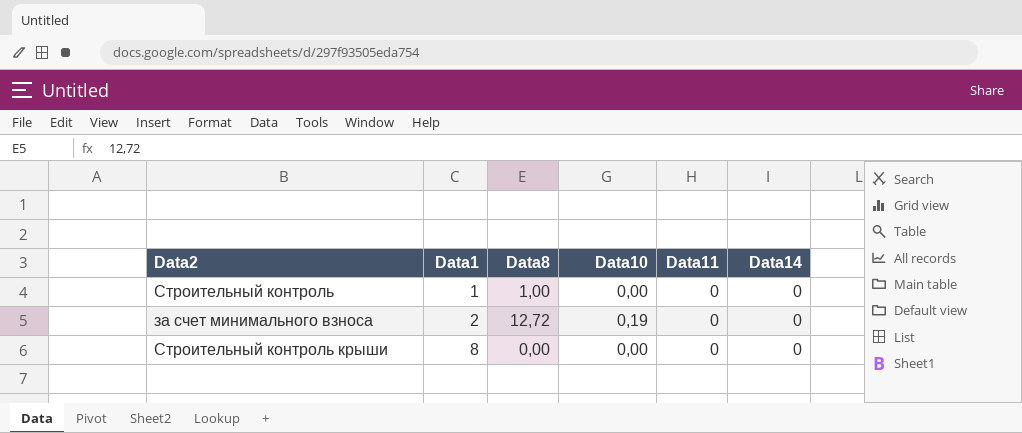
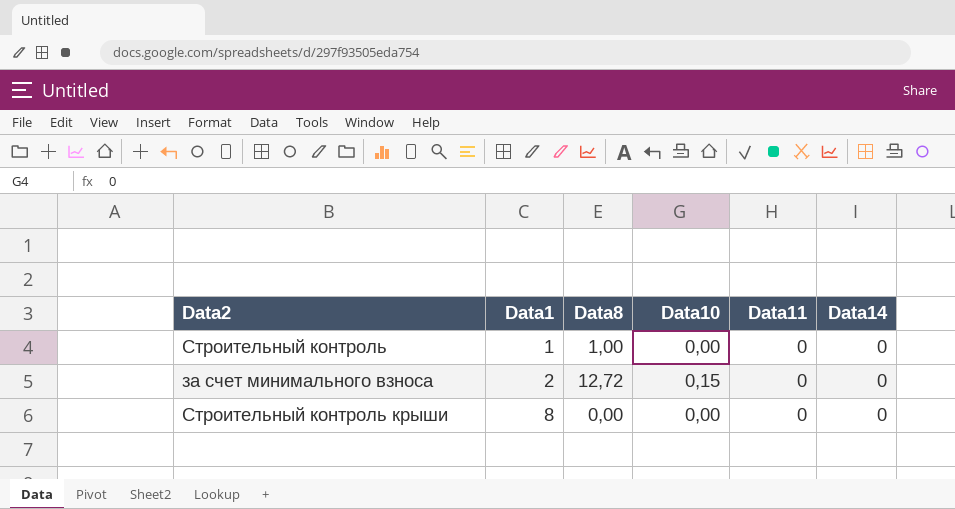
за счет минимального взноса | Data10: 0,19 -> 0,15

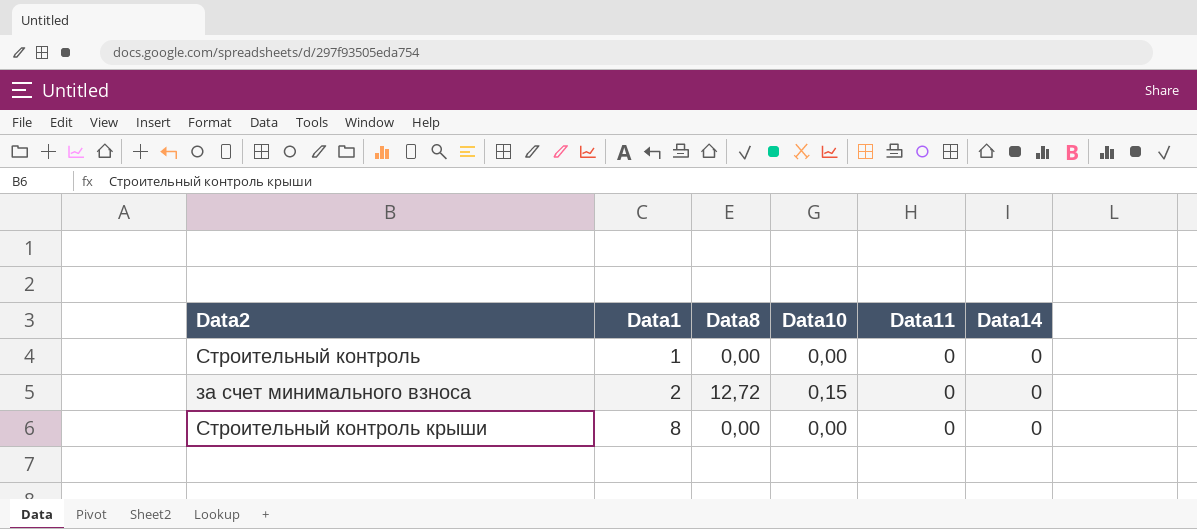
Строительный контроль | Data8: 1,00 -> 0,00

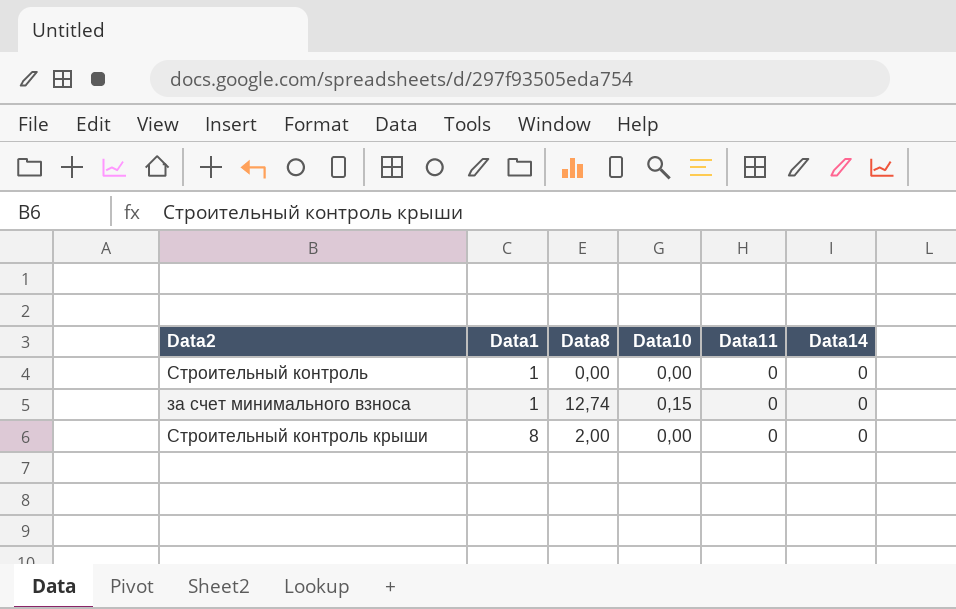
за счет минимального взноса | Data1: 2 -> 1
за счет минимального взноса | Data8: 12,72 -> 12,74
Строительный контроль крыши | Data8: 0,00 -> 2,00

